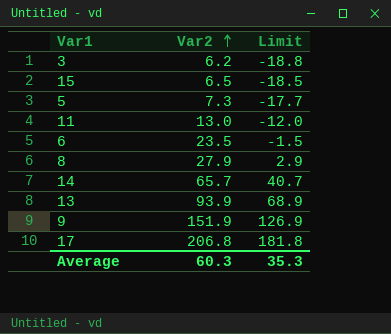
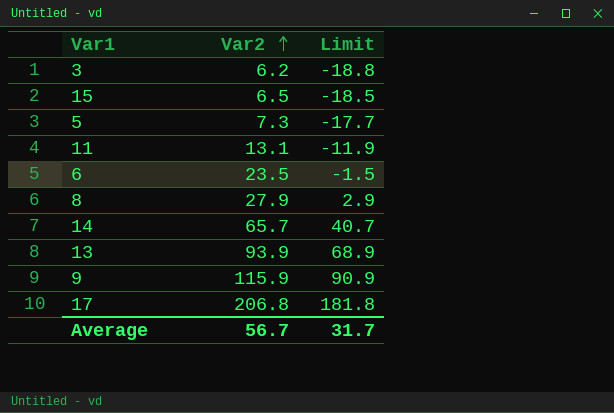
11 | Var2: 13.0 -> 13.1
11 | Limit: -12.0 -> -11.9
9 | Var2: 151.9 -> 115.9
9 | Limit: 126.9 -> 90.9
Average | Var2: 60.3 -> 56.7
Average | Limit: 35.3 -> 31.7

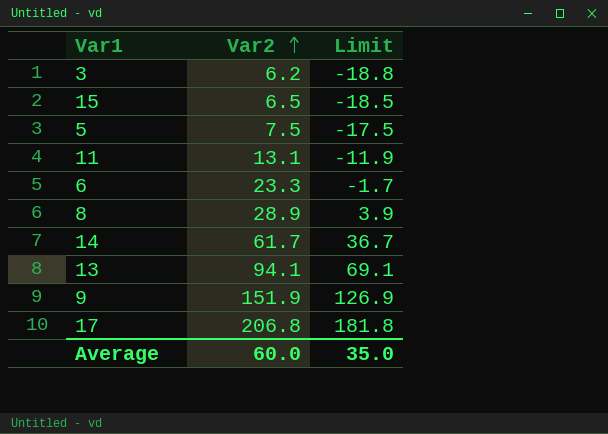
5 | Var2: 7.3 -> 7.5
5 | Limit: -17.7 -> -17.5
6 | Var2: 23.5 -> 23.3
6 | Limit: -1.5 -> -1.7
8 | Var2: 27.9 -> 28.9
8 | Limit: 2.9 -> 3.9
14 | Var2: 65.7 -> 61.7
14 | Limit: 40.7 -> 36.7
13 | Var2: 93.9 -> 94.1
13 | Limit: 68.9 -> 69.1
9 | Var2: 115.9 -> 151.9
9 | Limit: 90.9 -> 126.9
Average | Var2: 56.7 -> 60.0
Average | Limit: 31.7 -> 35.0

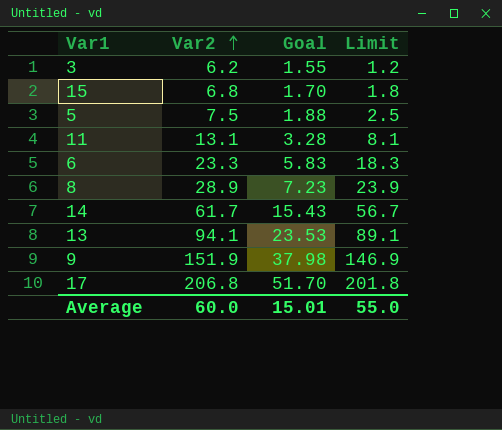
column Goal | formula: none -> [Var2] * 0.25
column Limit | formula: [Var2] - 25 -> [Var2] - 5
15 | Var2: 6.5 -> 6.8
Average | Limit: 35.0 -> 55.0

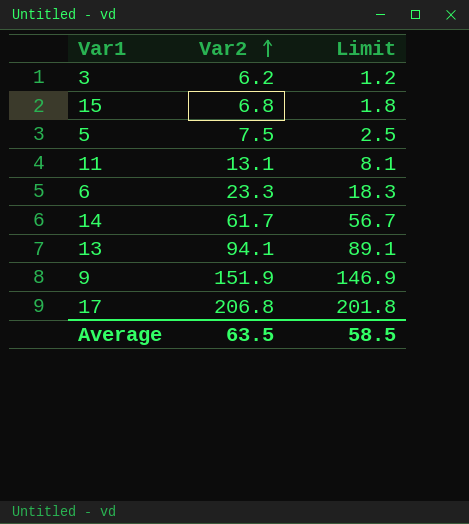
column Goal | formula: [Var2] * 0.25 -> none
row 8: 28.9 | 7.23 | 23.9 -> none
Average | Var2: 60.0 -> 63.5
Average | Limit: 55.0 -> 58.5

